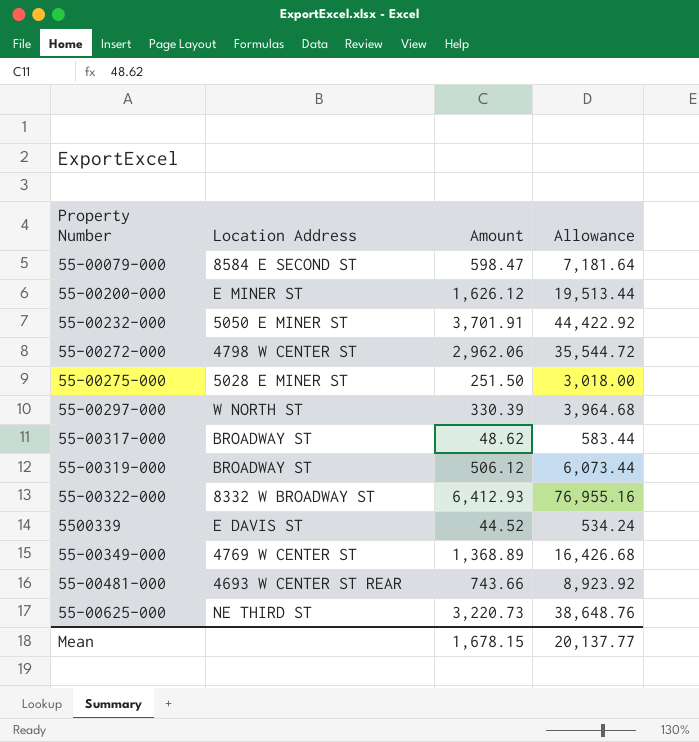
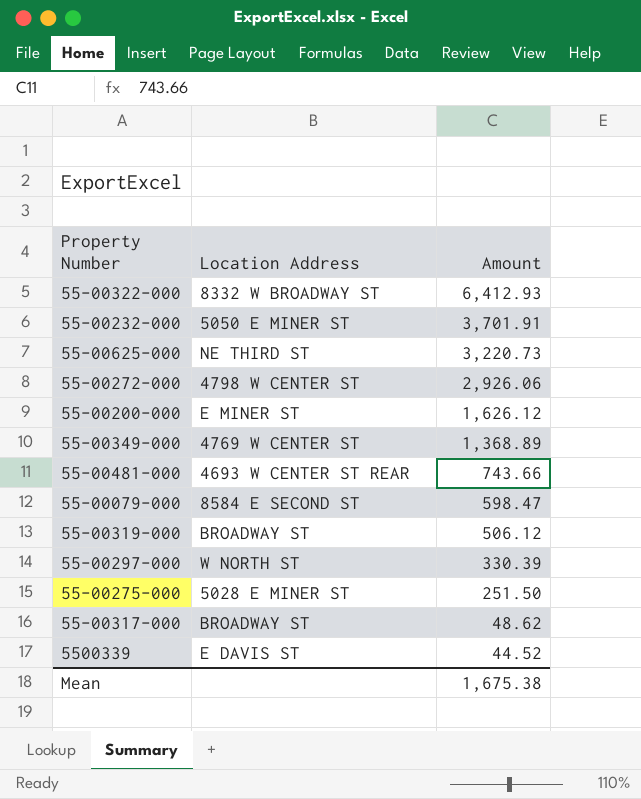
row order: none -> Amount descending
column Allowance | formula: [Amount] * 12 -> none
55-00272-000 | Amount: 2,962.06 -> 2,926.06
Mean | Amount: 1,678.15 -> 1,675.38

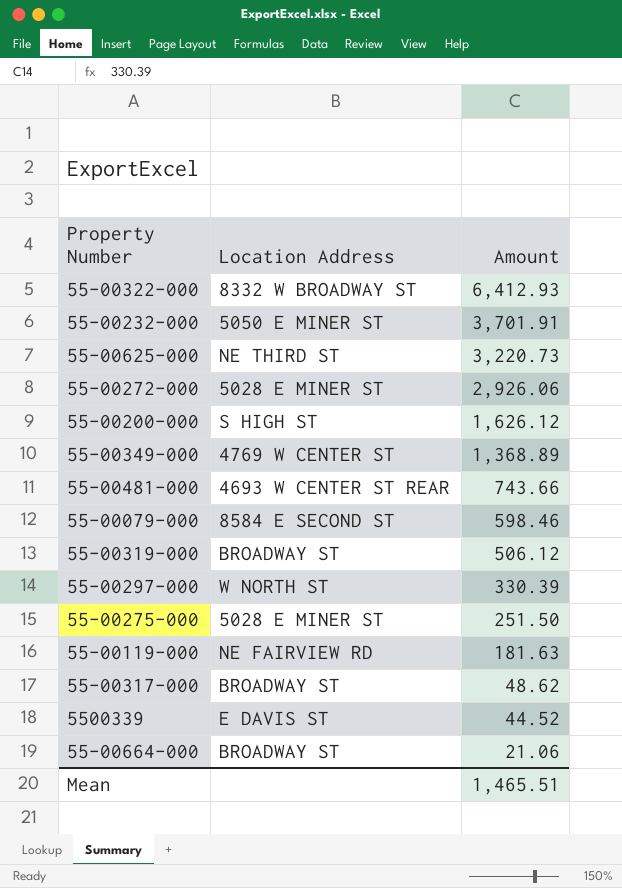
55-00272-000 | Location Address: 4798 W CENTER ST -> 5028 E MINER ST
55-00200-000 | Location Address: E MINER ST -> S HIGH ST
55-00079-000 | Amount: 598.47 -> 598.46
row 55-00119-000: none -> NE FAIRVIEW RD | 181.63
row 55-00664-000: none -> BROADWAY ST | 21.06
Mean | Amount: 1,675.38 -> 1,465.51

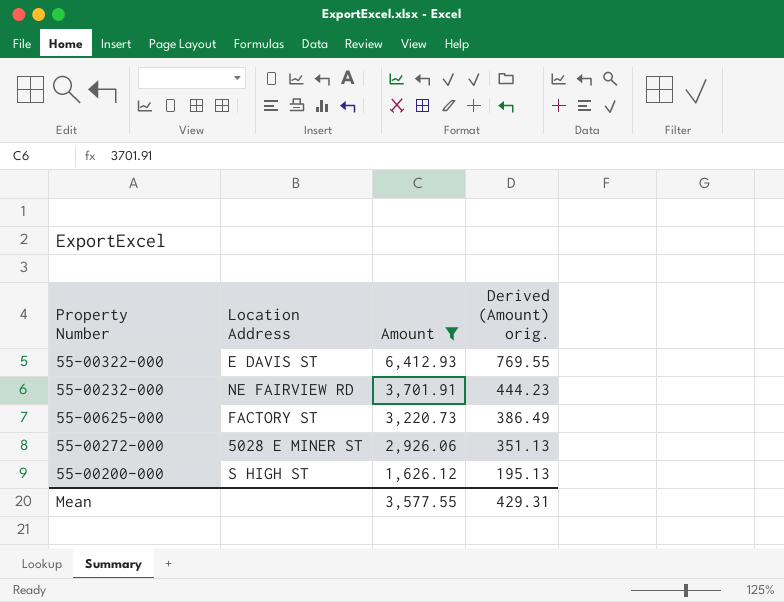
filter: none -> Amount >= 1,626.12
column Derived (Amount) orig. | formula: none -> [Amount] * 0.12
55-00322-000 | Location Address: 8332 W BROADWAY ST -> E DAVIS ST
55-00232-000 | Location Address: 5050 E MINER ST -> NE FAIRVIEW RD
55-00625-000 | Location Address: NE THIRD ST -> FACTORY ST
Mean | Amount: 1,465.51 -> 3,577.55

